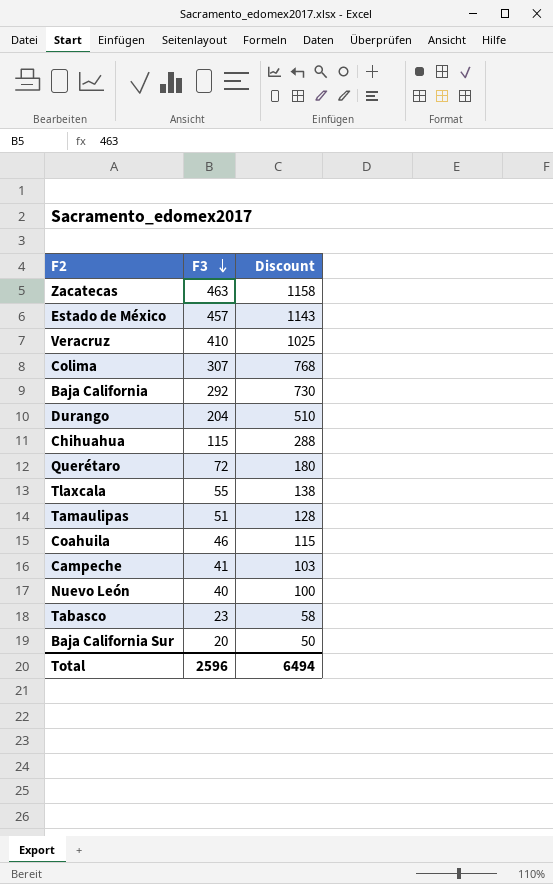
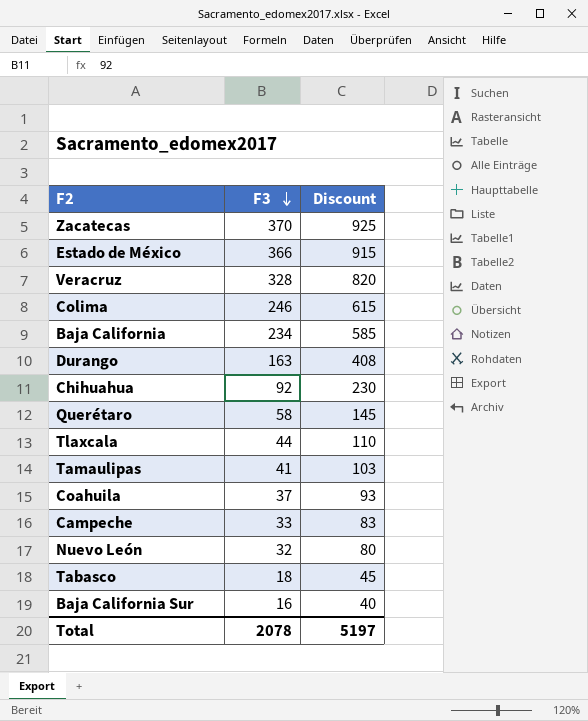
Zacatecas | F3: 463 -> 370
Zacatecas | Discount: 1158 -> 925
Estado de México | F3: 457 -> 366
Estado de México | Discount: 1143 -> 915
Veracruz | F3: 410 -> 328
Veracruz | Discount: 1025 -> 820
Colima | F3: 307 -> 246
Colima | Discount: 768 -> 615
Baja California | F3: 292 -> 234
Baja California | Discount: 730 -> 585
Durango | F3: 204 -> 163
Durango | Discount: 510 -> 408
Chihuahua | F3: 115 -> 92
Chihuahua | Discount: 288 -> 230
Querétaro | F3: 72 -> 58
Querétaro | Discount: 180 -> 145
Tlaxcala | F3: 55 -> 44
Tlaxcala | Discount: 138 -> 110
Tamaulipas | F3: 51 -> 41
Tamaulipas | Discount: 128 -> 103
Coahuila | F3: 46 -> 37
Coahuila | Discount: 115 -> 93
Campeche | F3: 41 -> 33
Campeche | Discount: 103 -> 83
Nuevo León | F3: 40 -> 32
Nuevo León | Discount: 100 -> 80
Tabasco | F3: 23 -> 18
Tabasco | Discount: 58 -> 45
Baja California Sur | F3: 20 -> 16
Baja California Sur | Discount: 50 -> 40
Total | F3: 2596 -> 2078
Total | Discount: 6494 -> 5197

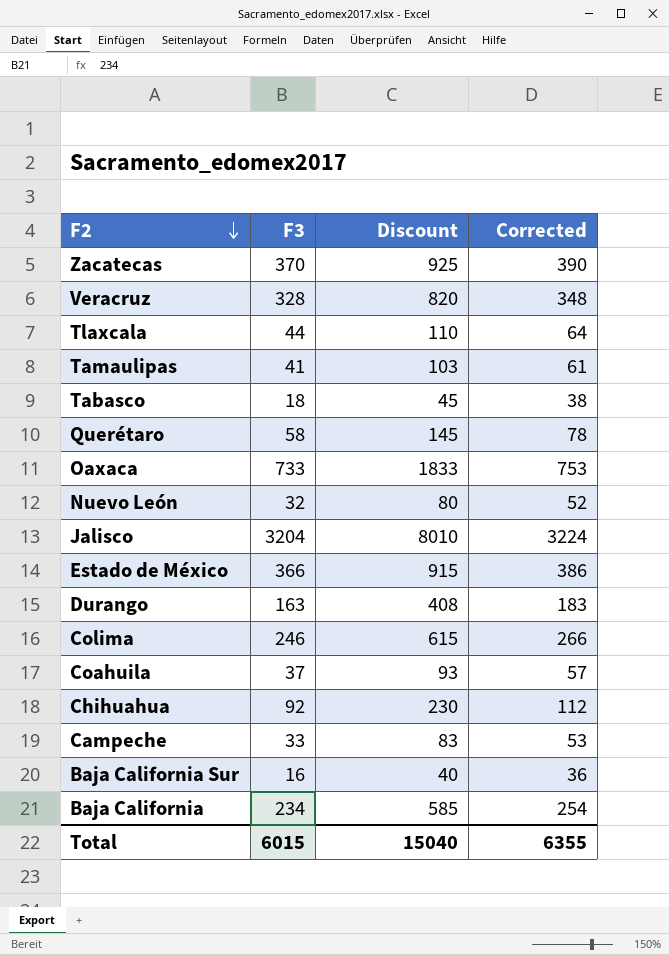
row order: F3 descending -> F2 descending
column Corrected | formula: none -> [F3] + 20
row Oaxaca: none -> 733 | 1833 | 753
row Jalisco: none -> 3204 | 8010 | 3224
Total | F3: 2078 -> 6015
Total | Discount: 5197 -> 15040

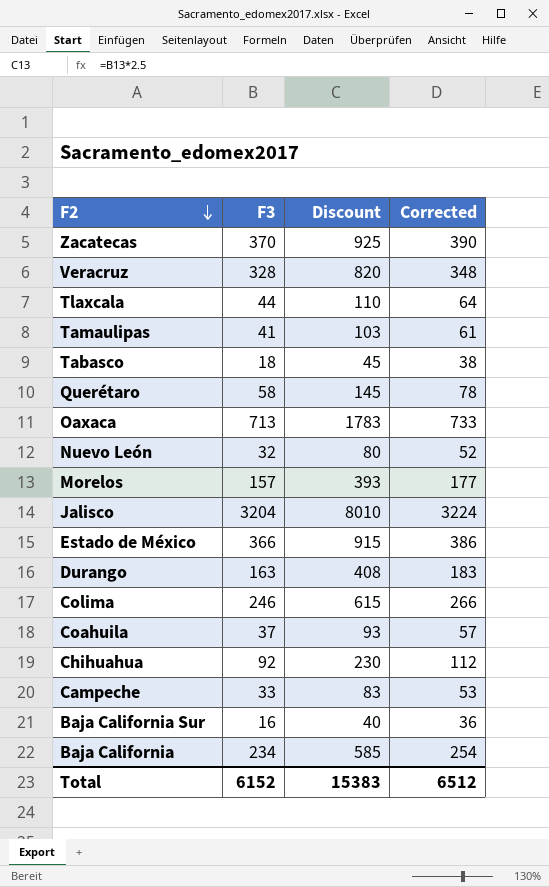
Oaxaca | F3: 733 -> 713
Oaxaca | Discount: 1833 -> 1783
Oaxaca | Corrected: 753 -> 733
row Morelos: none -> 157 | 393 | 177
Total | F3: 6015 -> 6152
Total | Discount: 15040 -> 15383
Total | Corrected: 6355 -> 6512

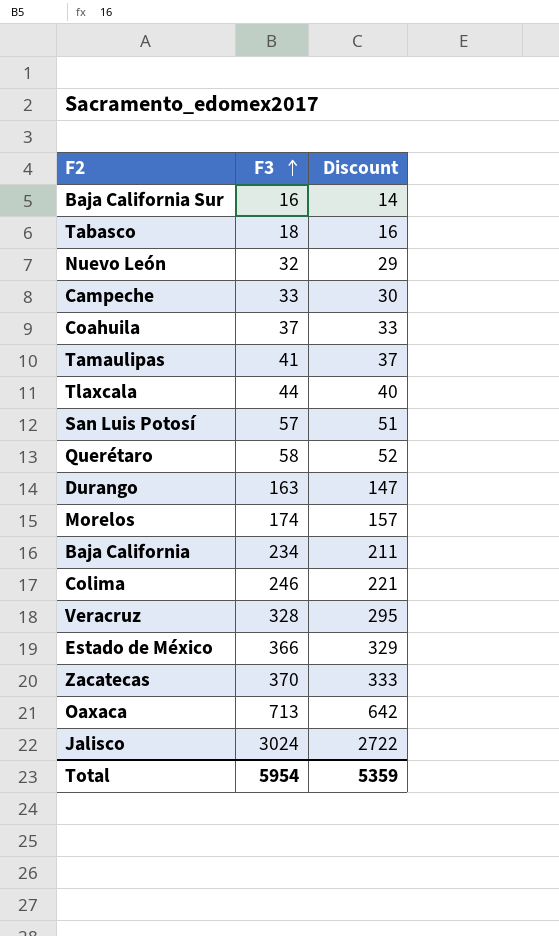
row order: F2 descending -> F3 ascending
column Corrected | formula: [F3] + 20 -> none
column Discount | formula: [F3] * 2.5 -> [F3] * 0.9
row Chihuahua: 92 | 230 | 112 -> none
row San Luis Potosí: none -> 57 | 51
Morelos | F3: 157 -> 174
Jalisco | F3: 3204 -> 3024
Total | F3: 6152 -> 5954
Total | Discount: 15383 -> 5359

